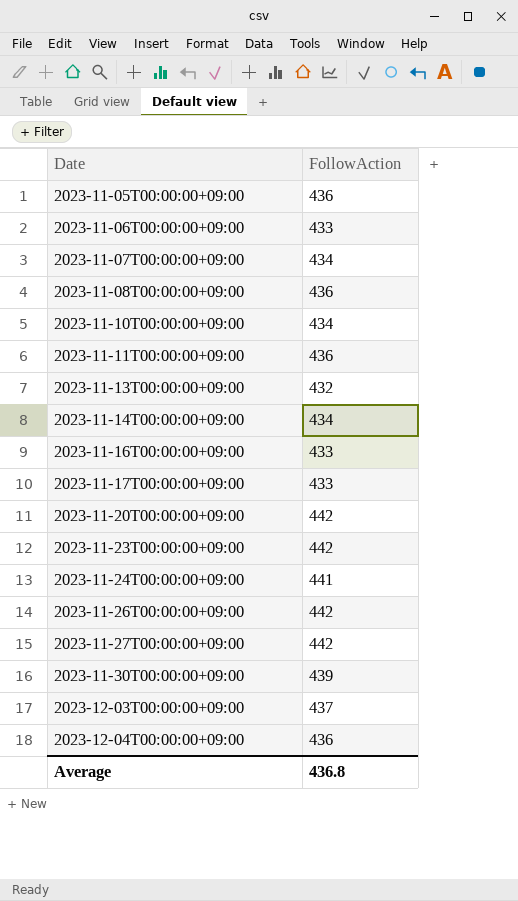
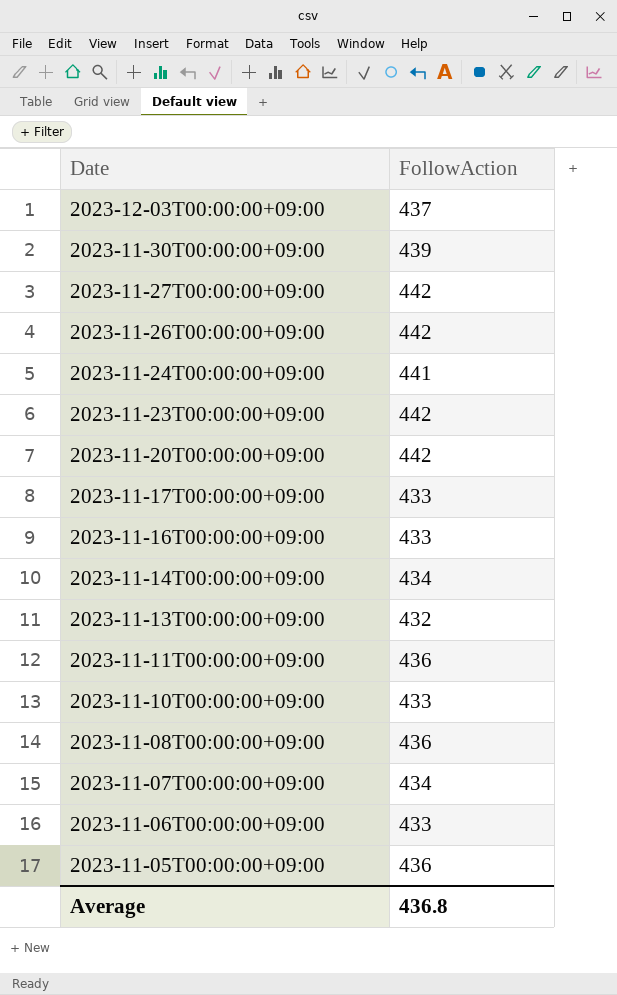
row order: Date ascending -> Date descending
row 2023-12-04T00:00:00+09:00: 436 -> none
2023-11-10T00:00:00+09:00 | FollowAction: 434 -> 433

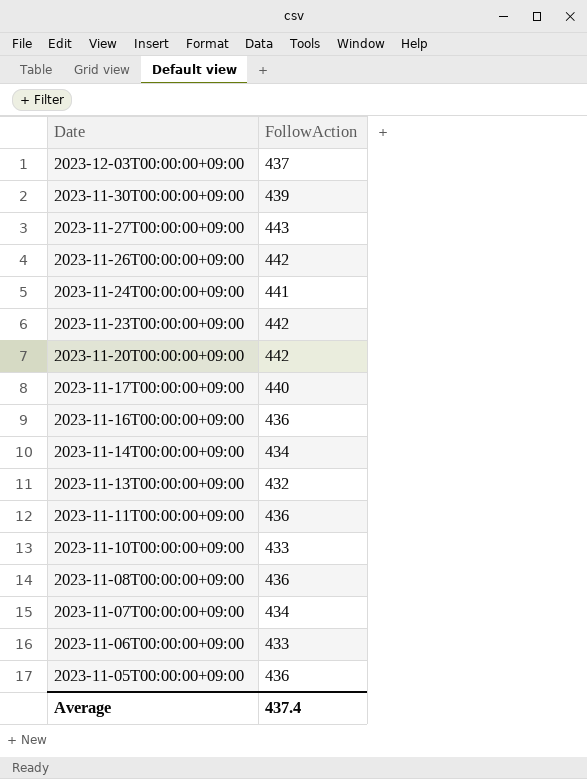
2023-11-27T00:00:00+09:00 | FollowAction: 442 -> 443
2023-11-17T00:00:00+09:00 | FollowAction: 433 -> 440
2023-11-16T00:00:00+09:00 | FollowAction: 433 -> 436
Average | FollowAction: 436.8 -> 437.4

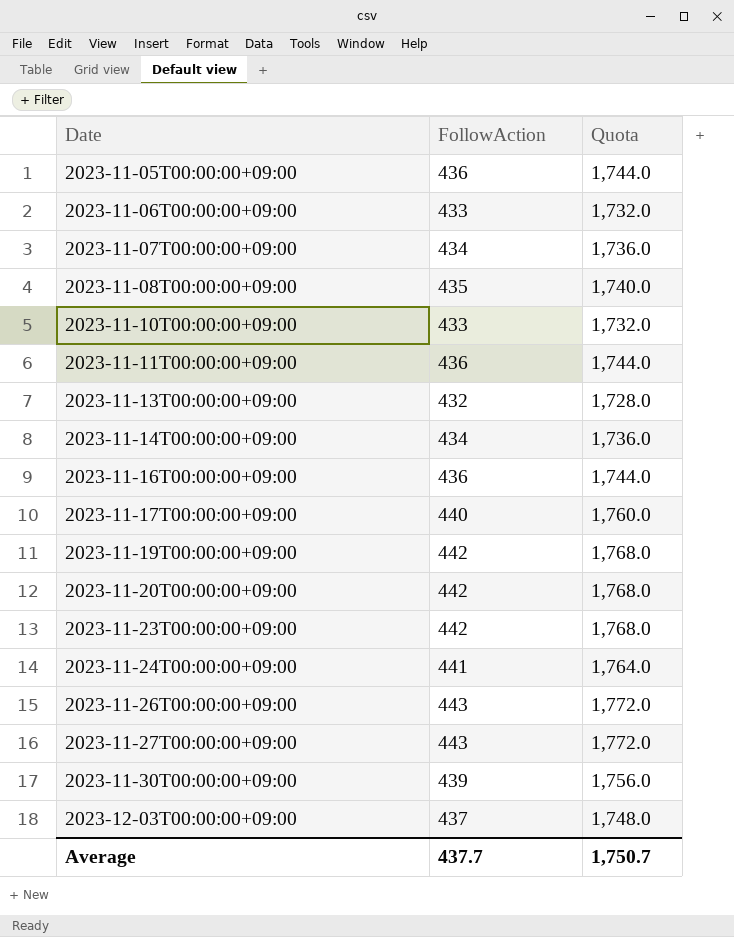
row order: Date descending -> Date ascending
column Quota | formula: none -> [FollowAction] * 4
2023-11-08T00:00:00+09:00 | FollowAction: 436 -> 435
row 2023-11-19T00:00:00+09:00: none -> 442 | 1,768.0
2023-11-26T00:00:00+09:00 | FollowAction: 442 -> 443
Average | FollowAction: 437.4 -> 437.7

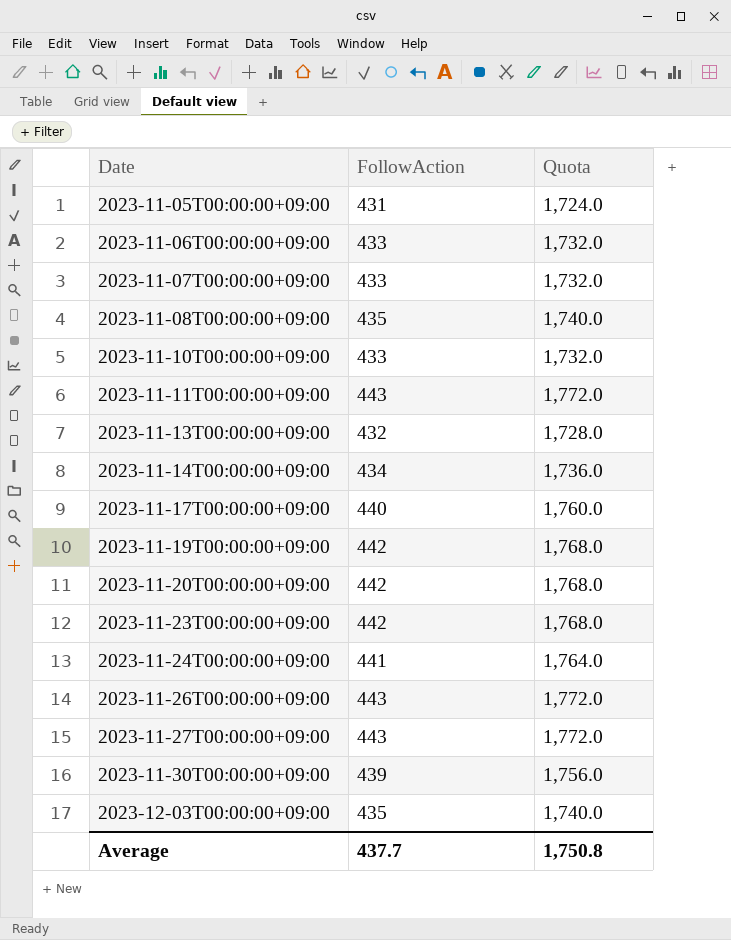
row 2023-11-16T00:00:00+09:00: 436 | 1,744.0 -> none
2023-11-05T00:00:00+09:00 | FollowAction: 436 -> 431
2023-11-05T00:00:00+09:00 | Quota: 1,744.0 -> 1,724.0
2023-11-07T00:00:00+09:00 | FollowAction: 434 -> 433
2023-11-07T00:00:00+09:00 | Quota: 1,736.0 -> 1,732.0
2023-11-11T00:00:00+09:00 | FollowAction: 436 -> 443
2023-11-11T00:00:00+09:00 | Quota: 1,744.0 -> 1,772.0
2023-12-03T00:00:00+09:00 | FollowAction: 437 -> 435
2023-12-03T00:00:00+09:00 | Quota: 1,748.0 -> 1,740.0
Average | Quota: 1,750.7 -> 1,750.8

